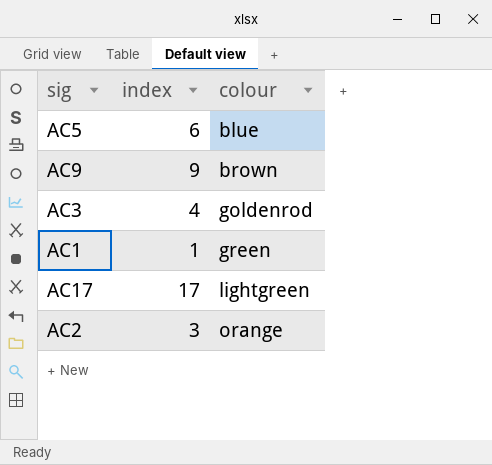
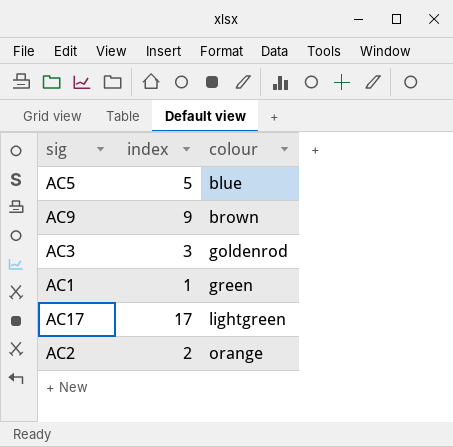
AC5 | index: 6 -> 5
AC3 | index: 4 -> 3
AC2 | index: 3 -> 2

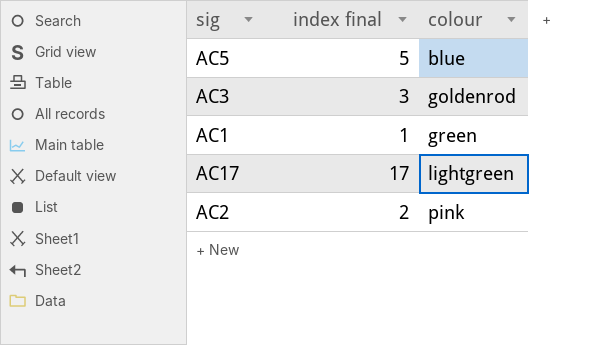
column name: index -> index final
row AC9: 9 | brown -> none
AC2 | colour: orange -> pink

